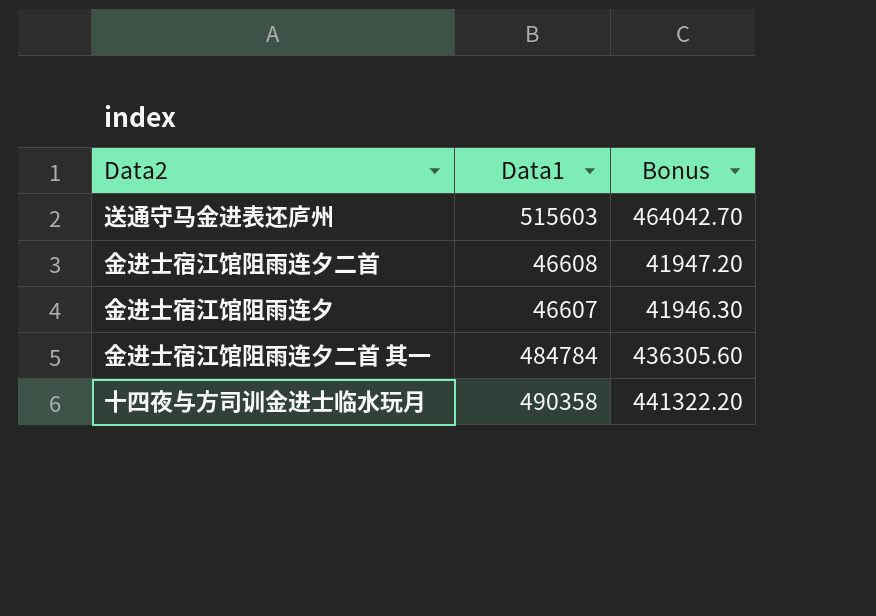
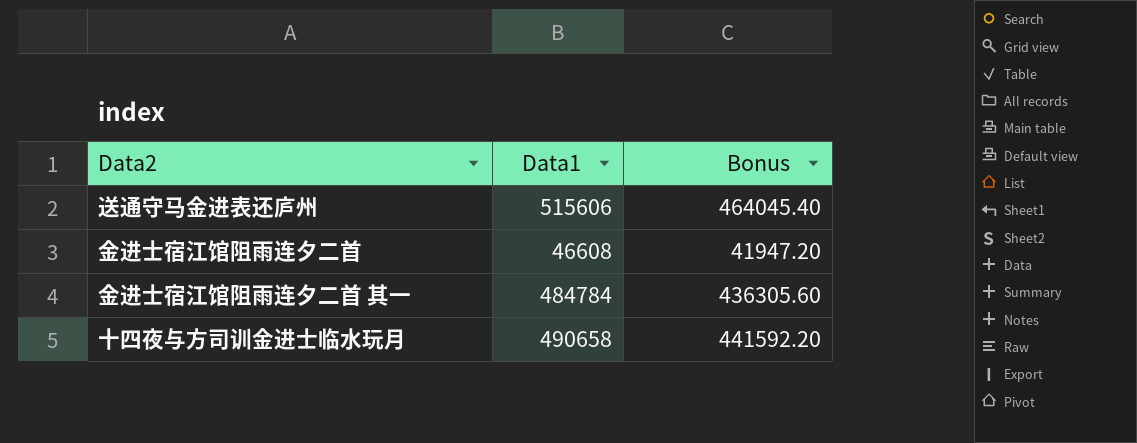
row 金进士宿江馆阻雨连夕: 46607 | 41946.30 -> none
送通守马金进表还庐州 | Data1: 515603 -> 515606
送通守马金进表还庐州 | Bonus: 464042.70 -> 464045.40
十四夜与方司训金进士临水玩月 | Data1: 490358 -> 490658
十四夜与方司训金进士临水玩月 | Bonus: 441322.20 -> 441592.20

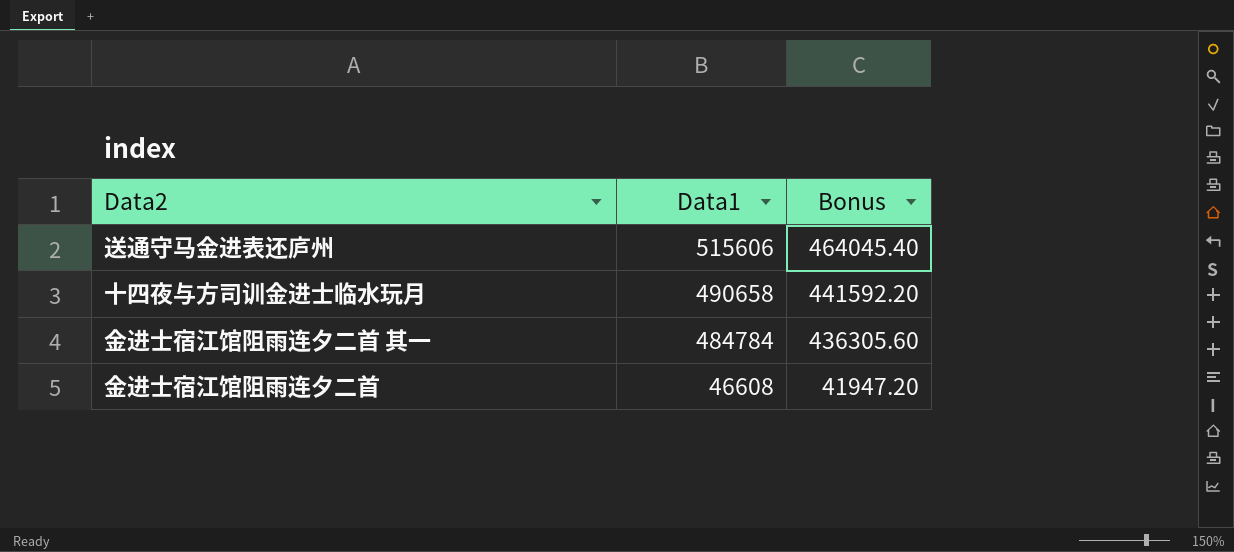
row order: none -> Data1 descending

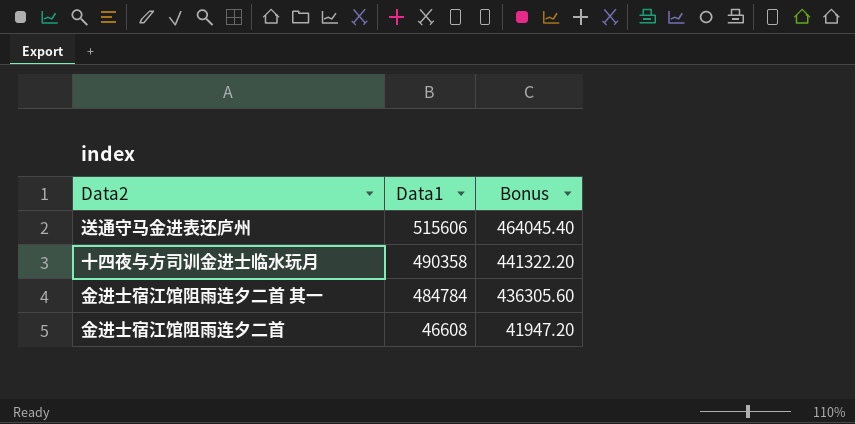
十四夜与方司训金进士临水玩月 | Data1: 490658 -> 490358
十四夜与方司训金进士临水玩月 | Bonus: 441592.20 -> 441322.20

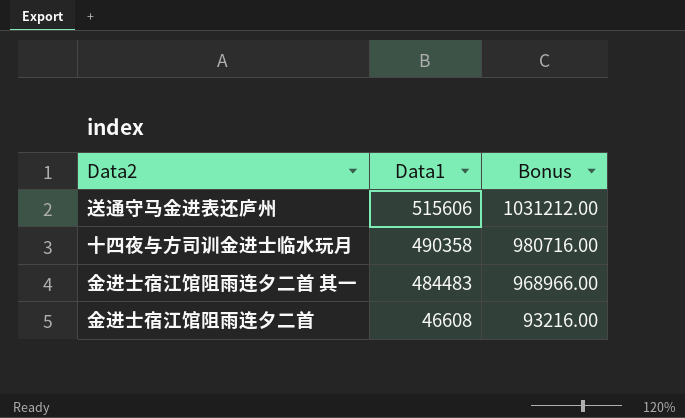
column Bonus | formula: [Data1] * 0.9 -> [Data1] * 2
金进士宿江馆阻雨连夕二首 其一 | Data1: 484784 -> 484483

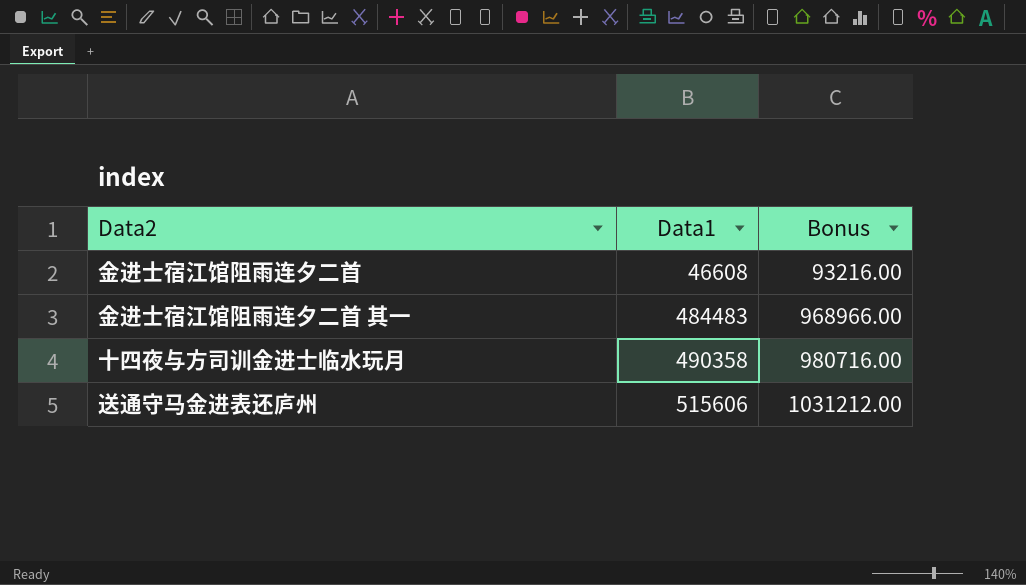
row order: Data1 descending -> Data1 ascending

